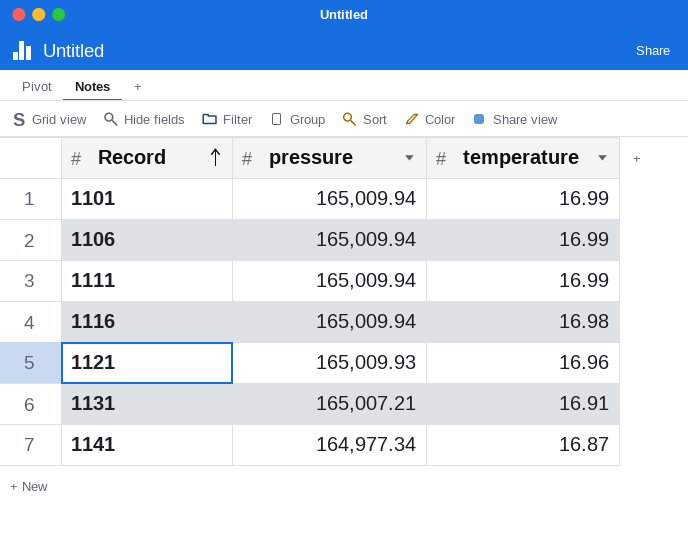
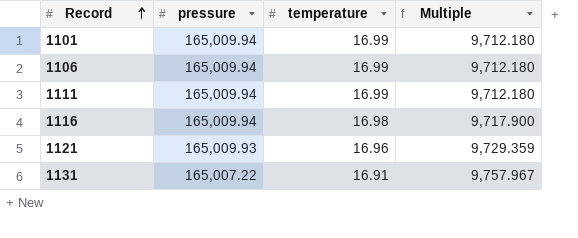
column Multiple | formula: none -> [pressure] / [temperature]
row 1141: 164,977.34 | 16.87 -> none
1131 | pressure: 165,007.21 -> 165,007.22

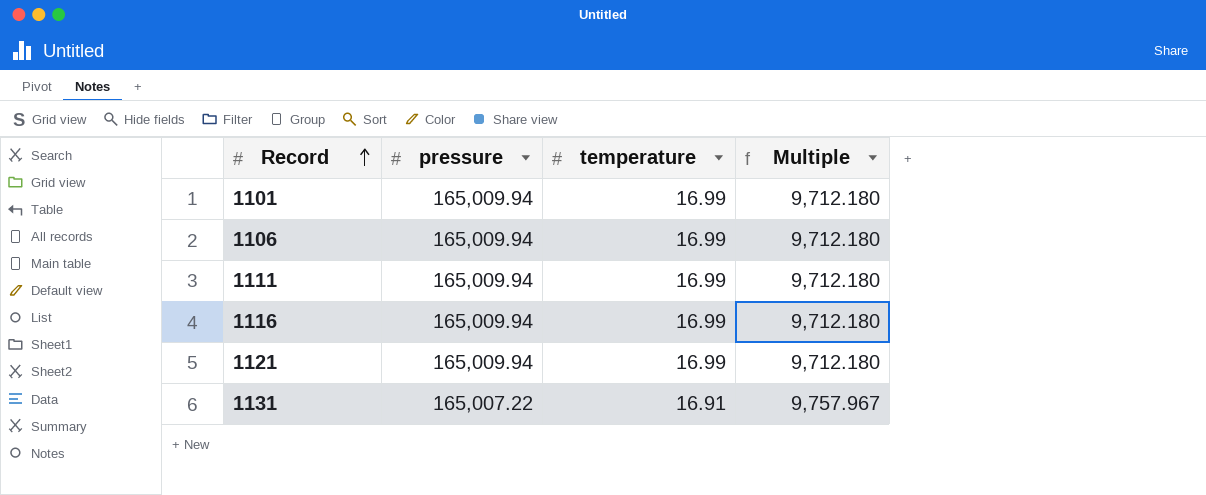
1116 | temperature: 16.98 -> 16.99
1116 | Multiple: 9,717.900 -> 9,712.180
1121 | pressure: 165,009.93 -> 165,009.94
1121 | temperature: 16.96 -> 16.99
1121 | Multiple: 9,729.359 -> 9,712.180

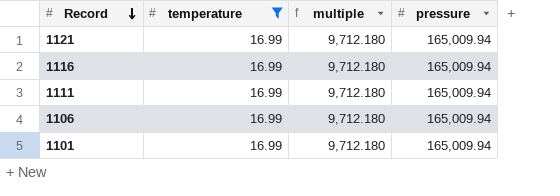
filter: none -> temperature = 16.99
row order: Record ascending -> Record descending
column name: Multiple -> multiple
column pressure | position: 2 -> 4

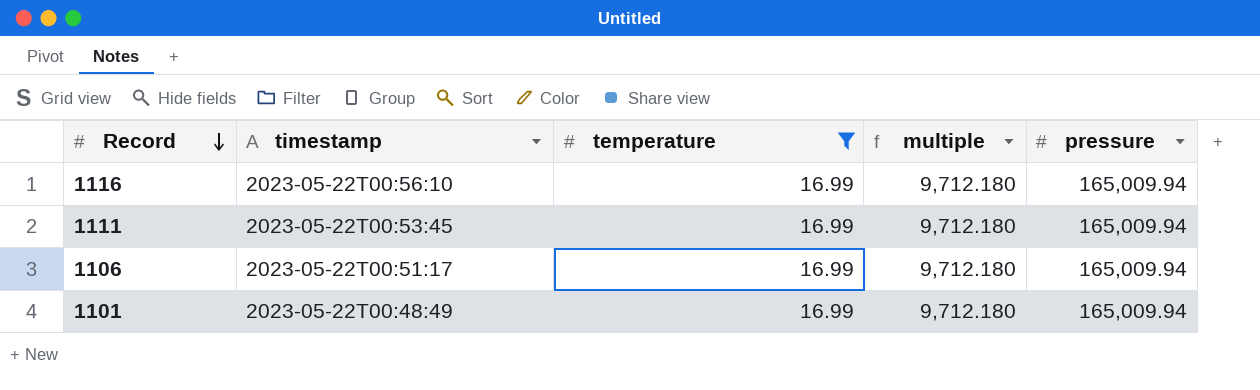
column timestamp | position: none -> 2
row 1121: 16.99 | 9,712.180 | 165,009.94 -> none

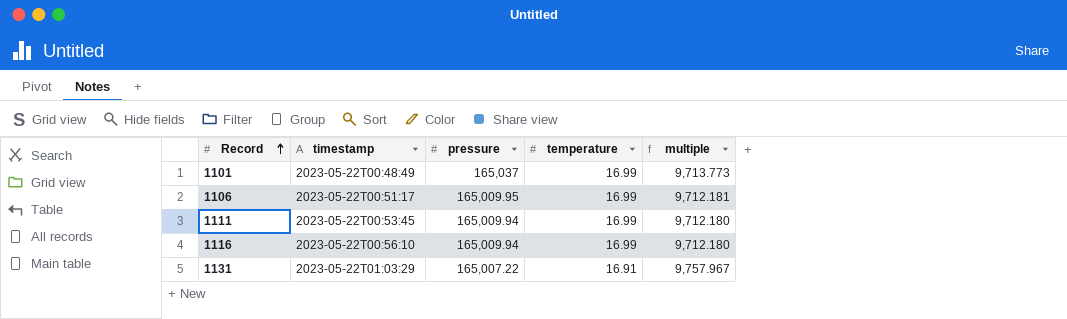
filter: temperature = 16.99 -> none
row order: Record descending -> Record ascending
column pressure | position: 5 -> 3
1101 | pressure: 165,009.94 -> 165,037
1101 | multiple: 9,712.180 -> 9,713.773
1106 | pressure: 165,009.94 -> 165,009.95
1106 | multiple: 9,712.180 -> 9,712.181

